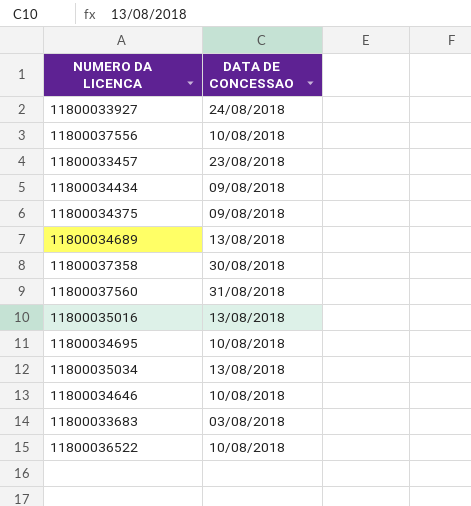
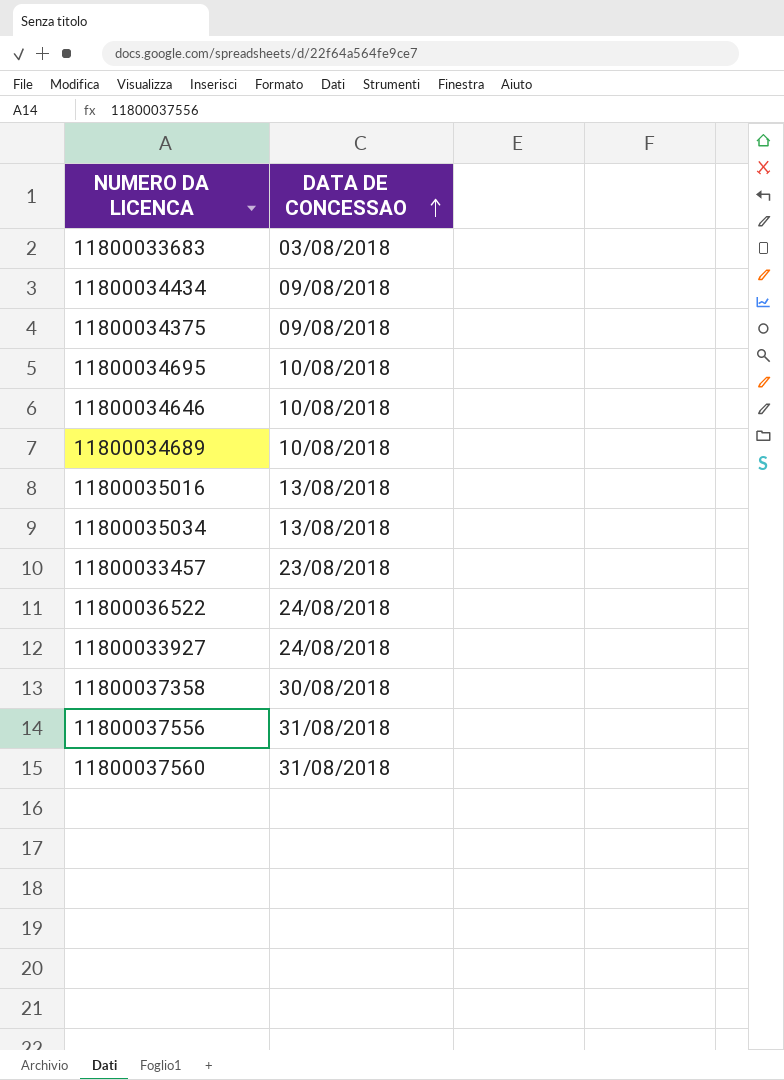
row order: none -> DATA DE CONCESSAO ascending
11800034689 | DATA DE CONCESSAO: 13/08/2018 -> 10/08/2018
11800036522 | DATA DE CONCESSAO: 10/08/2018 -> 24/08/2018
11800037556 | DATA DE CONCESSAO: 10/08/2018 -> 31/08/2018

